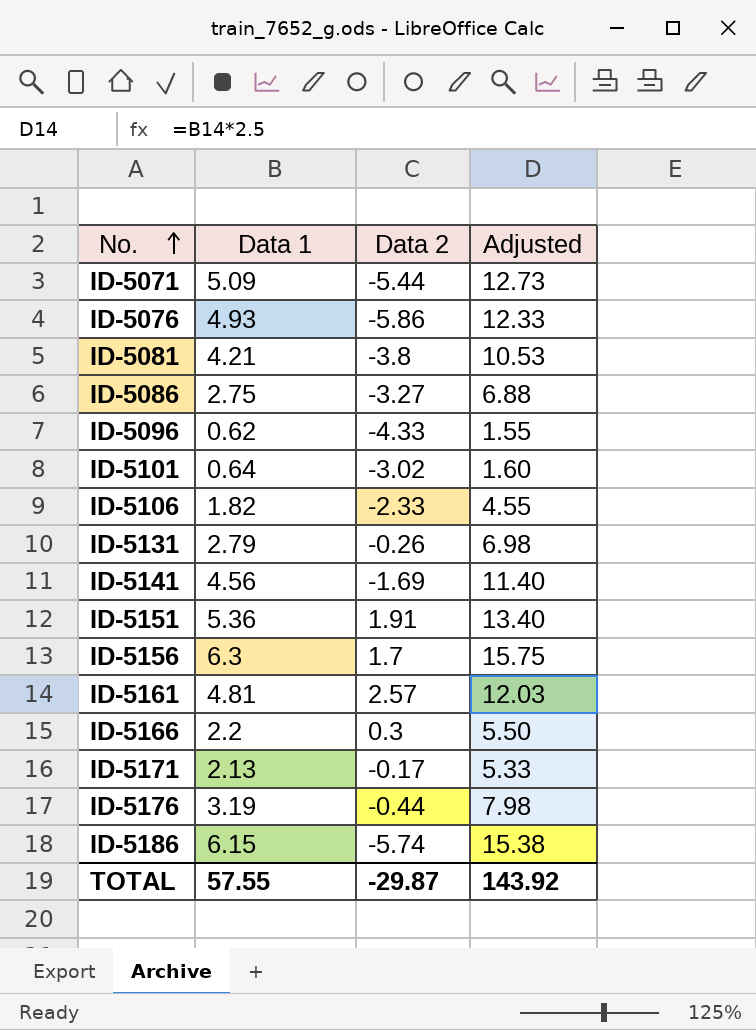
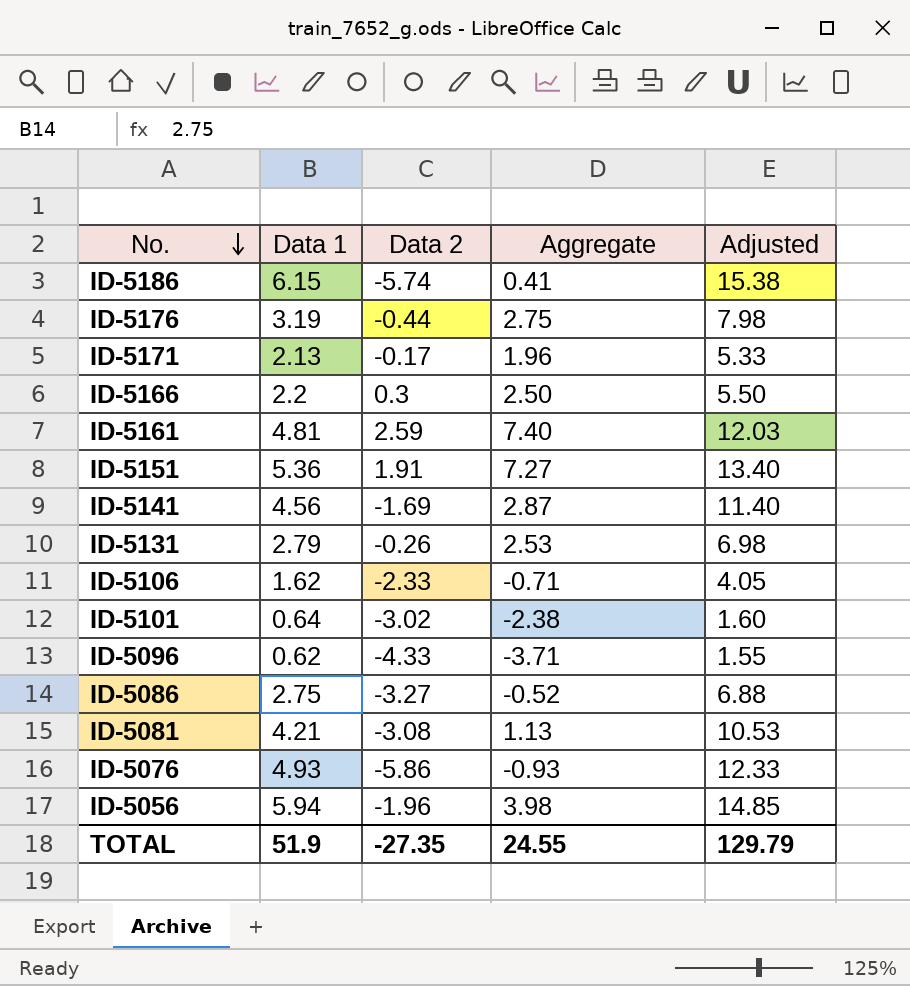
row order: No. ascending -> No. descending
column Aggregate | formula: none -> [Data 1] + [Data 2]
row ID-5071: 5.09 | -5.44 | 12.73 -> none
row ID-5156: 6.3 | 1.7 | 15.75 -> none
ID-5161 | Data 2: 2.57 -> 2.59
ID-5106 | Data 1: 1.82 -> 1.62
ID-5106 | Adjusted: 4.55 -> 4.05
ID-5081 | Data 2: -3.8 -> -3.08
row ID-5056: none -> 5.94 | -1.96 | 3.98 | 14.85
TOTAL | Data 1: 57.55 -> 51.9
TOTAL | Data 2: -29.87 -> -27.35
TOTAL | Adjusted: 143.92 -> 129.79

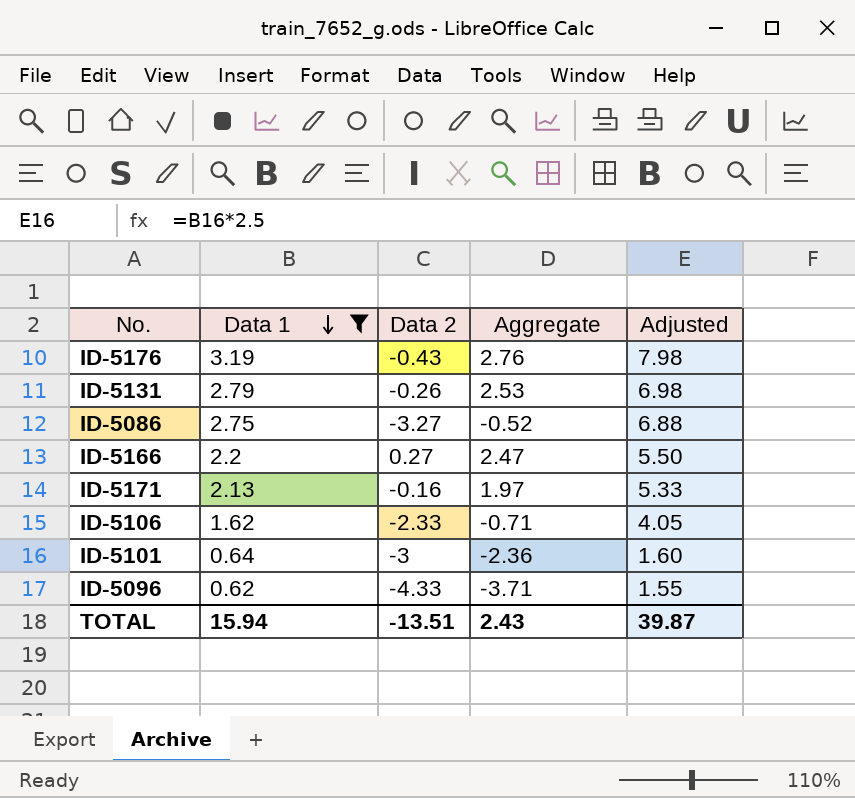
filter: none -> Data 1 <= 3.19
row order: No. descending -> Data 1 descending
ID-5176 | Data 2: -0.44 -> -0.43
ID-5176 | Aggregate: 2.75 -> 2.76
ID-5166 | Data 2: 0.3 -> 0.27
ID-5166 | Aggregate: 2.50 -> 2.47
ID-5171 | Data 2: -0.17 -> -0.16
ID-5171 | Aggregate: 1.96 -> 1.97
ID-5101 | Data 2: -3.02 -> -3
ID-5101 | Aggregate: -2.38 -> -2.36
TOTAL | Data 1: 51.9 -> 15.94
TOTAL | Data 2: -27.35 -> -13.51
TOTAL | Aggregate: 24.55 -> 2.43
TOTAL | Adjusted: 129.79 -> 39.87

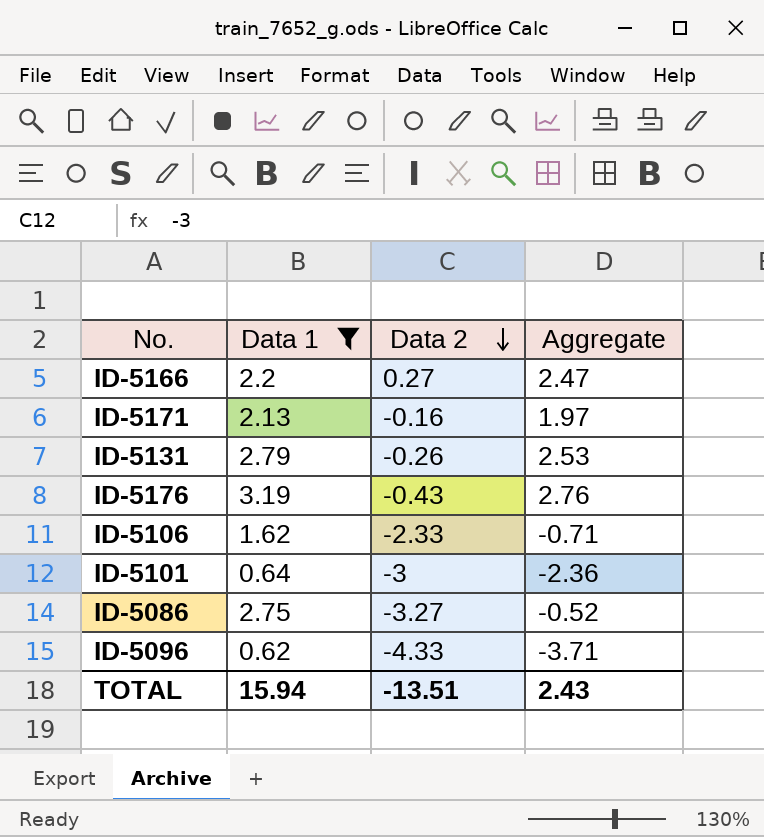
row order: Data 1 descending -> Data 2 descending
column Adjusted | formula: [Data 1] * 2.5 -> none

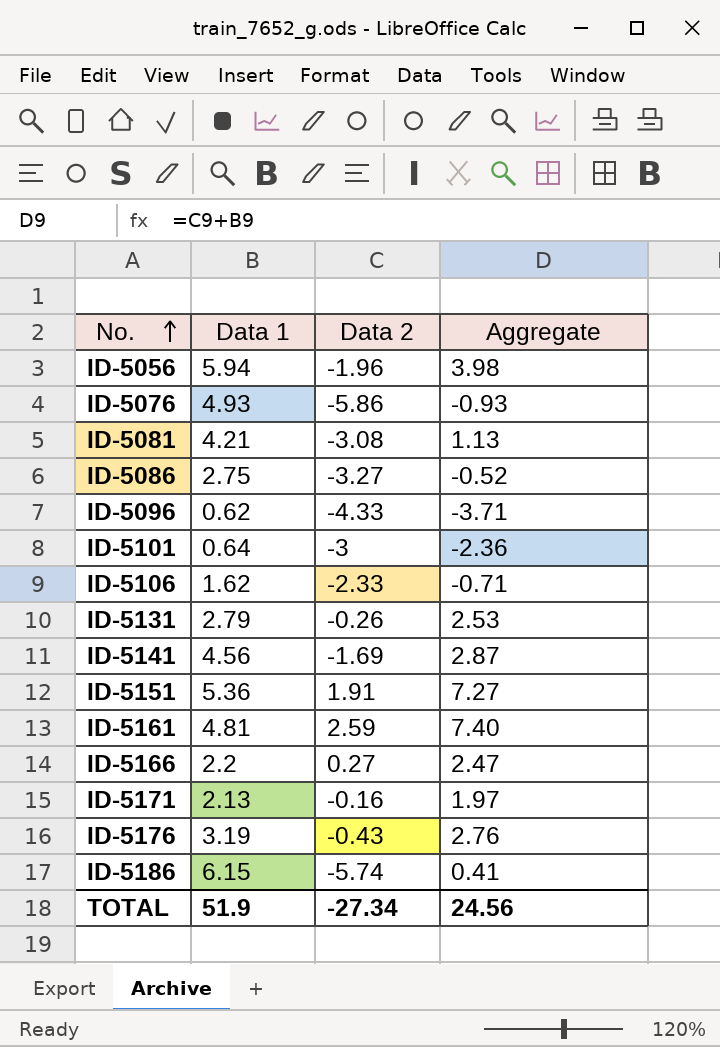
filter: Data 1 <= 3.19 -> none
row order: Data 2 descending -> No. ascending
TOTAL | Data 1: 15.94 -> 51.9
TOTAL | Data 2: -13.51 -> -27.34
TOTAL | Aggregate: 2.43 -> 24.56

